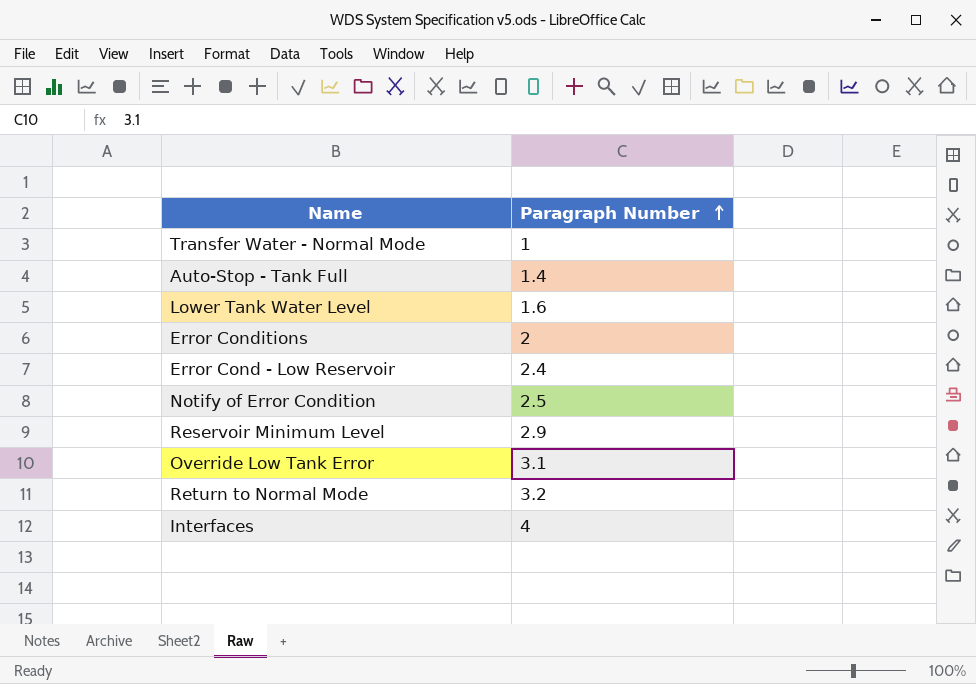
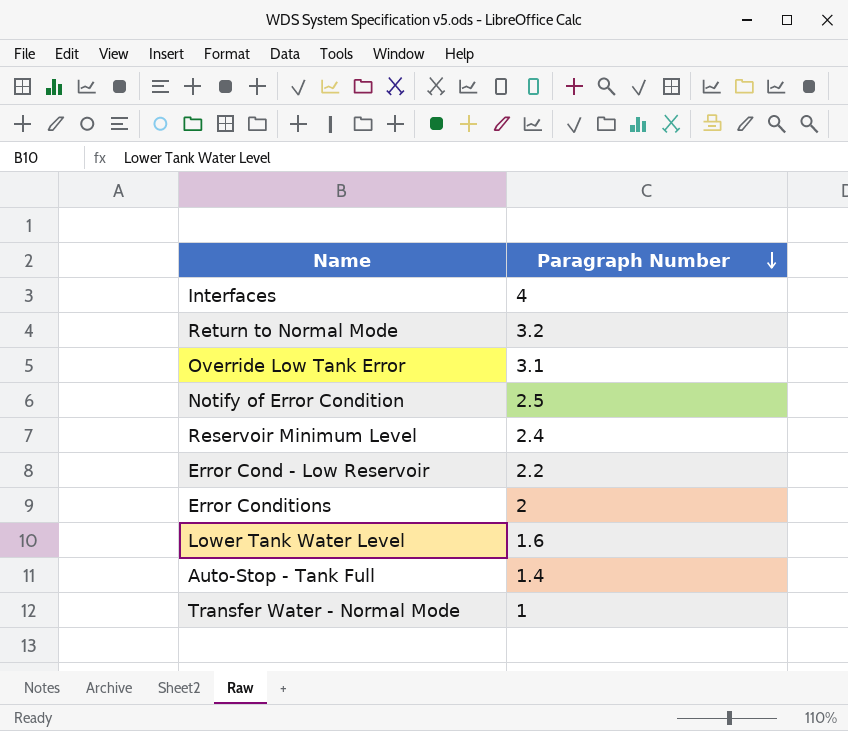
row order: Paragraph Number ascending -> Paragraph Number descending
Reservoir Minimum Level | Paragraph Number: 2.9 -> 2.4
Error Cond - Low Reservoir | Paragraph Number: 2.4 -> 2.2

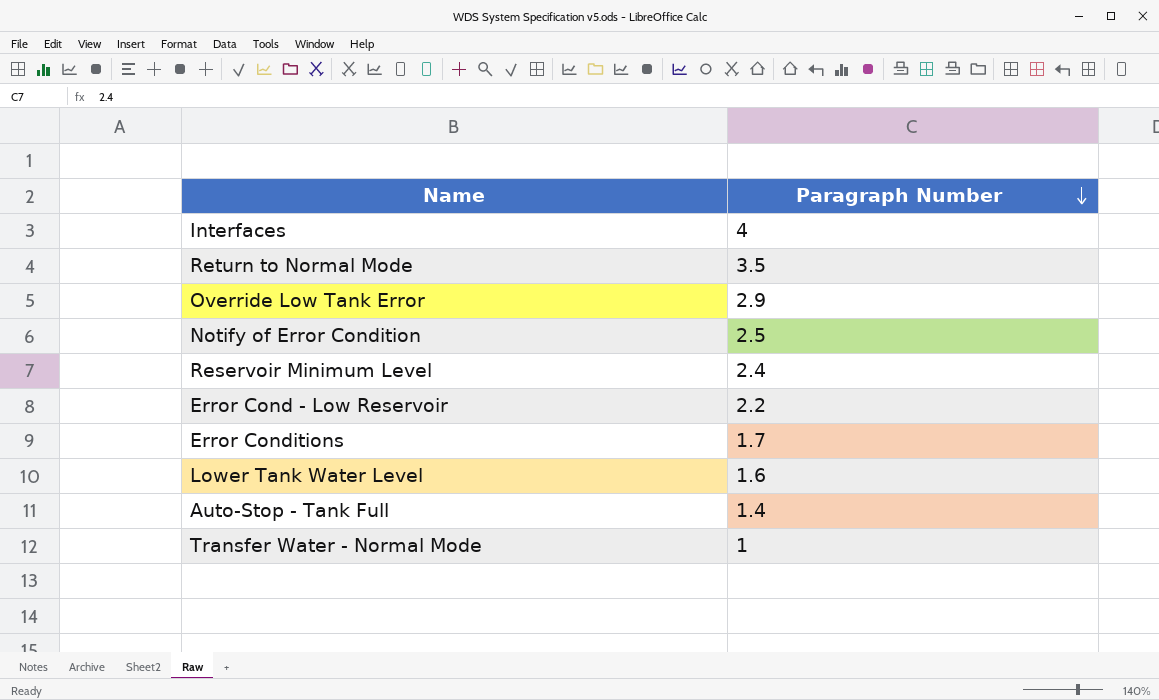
Return to Normal Mode | Paragraph Number: 3.2 -> 3.5
Override Low Tank Error | Paragraph Number: 3.1 -> 2.9
Error Conditions | Paragraph Number: 2 -> 1.7

